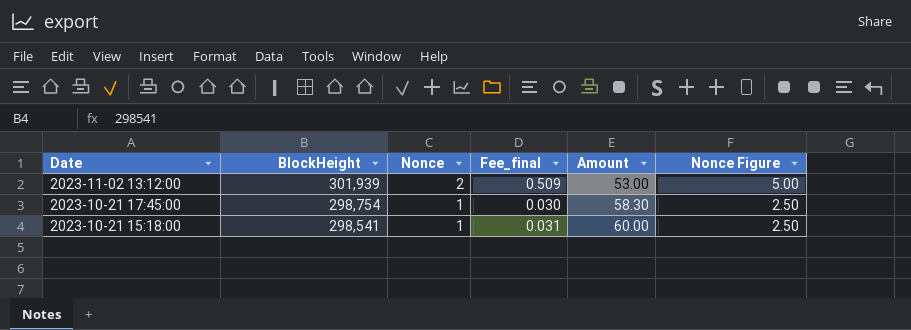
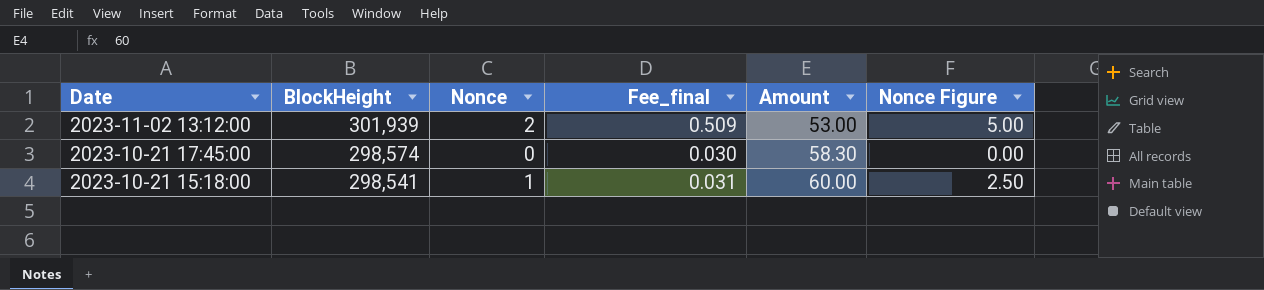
2023-10-21 17:45:00 | BlockHeight: 298,754 -> 298,574
2023-10-21 17:45:00 | Nonce: 1 -> 0
2023-10-21 17:45:00 | Nonce Figure: 2.50 -> 0.00

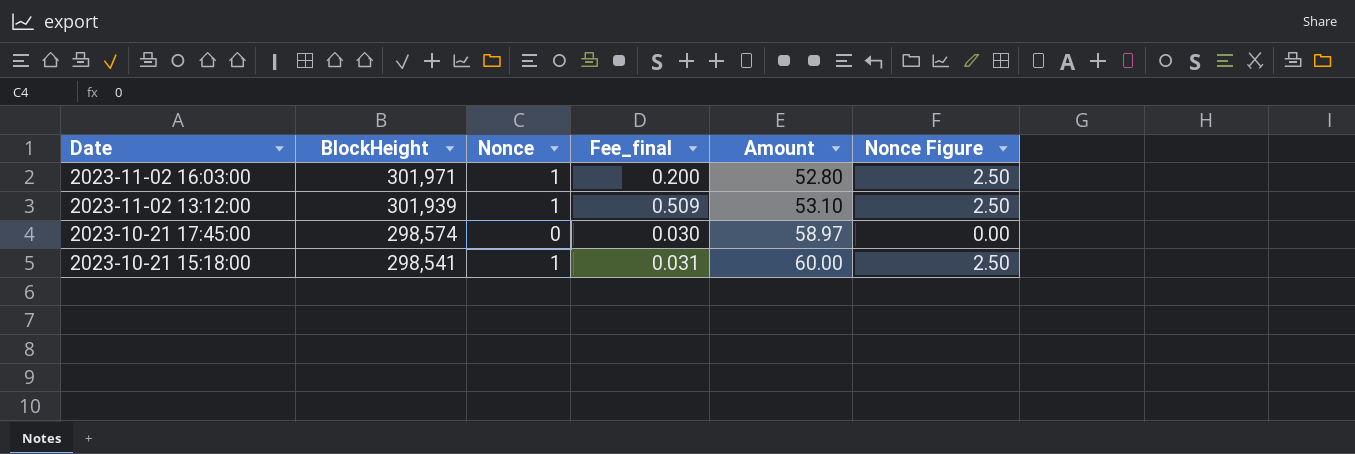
row 2023-11-02 16:03:00: none -> 301,971 | 1 | 0.200 | 52.80 | 2.50
2023-11-02 13:12:00 | Nonce: 2 -> 1
2023-11-02 13:12:00 | Amount: 53.00 -> 53.10
2023-11-02 13:12:00 | Nonce Figure: 5.00 -> 2.50
2023-10-21 17:45:00 | Amount: 58.30 -> 58.97

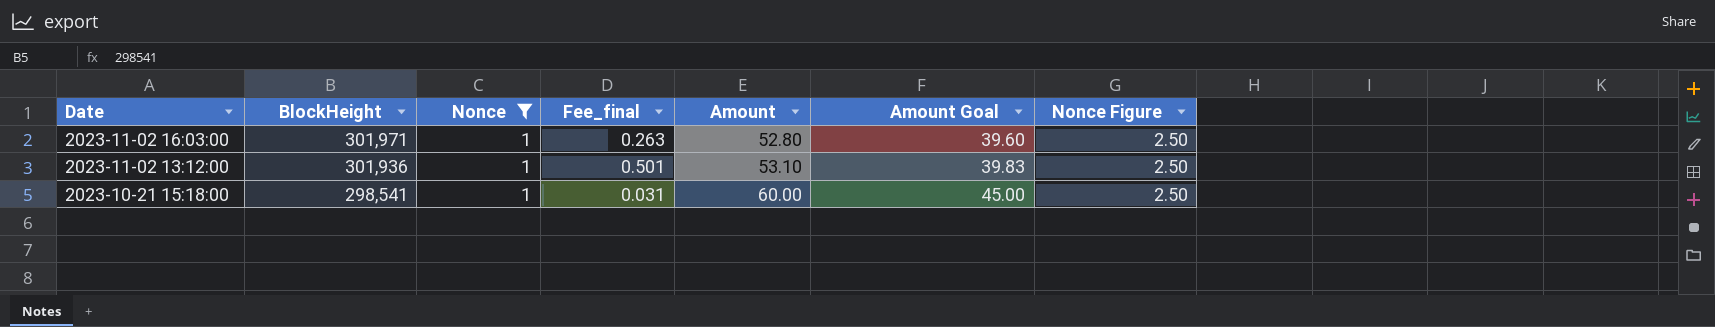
filter: none -> Nonce = 1
column Amount Goal | formula: none -> [Amount] * 0.75
2023-11-02 16:03:00 | Fee_final: 0.200 -> 0.263
2023-11-02 13:12:00 | BlockHeight: 301,939 -> 301,936
2023-11-02 13:12:00 | Fee_final: 0.509 -> 0.501

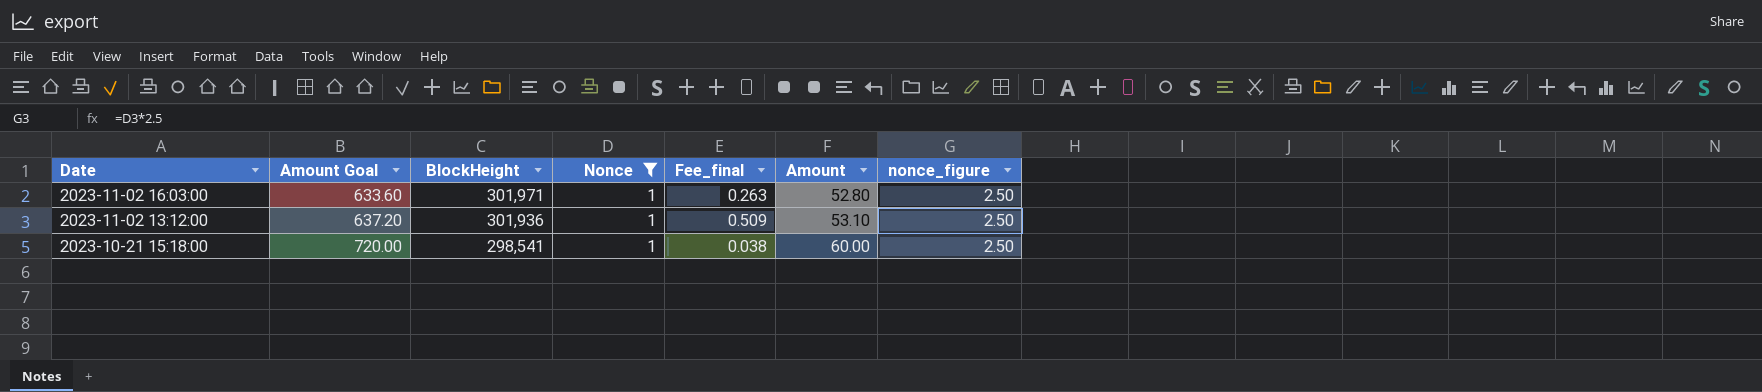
column Amount Goal | formula: [Amount] * 0.75 -> [Amount] * 12
column Amount Goal | position: 6 -> 2
column name: Nonce Figure -> nonce_figure
2023-11-02 13:12:00 | Fee_final: 0.501 -> 0.509
2023-10-21 15:18:00 | Fee_final: 0.031 -> 0.038

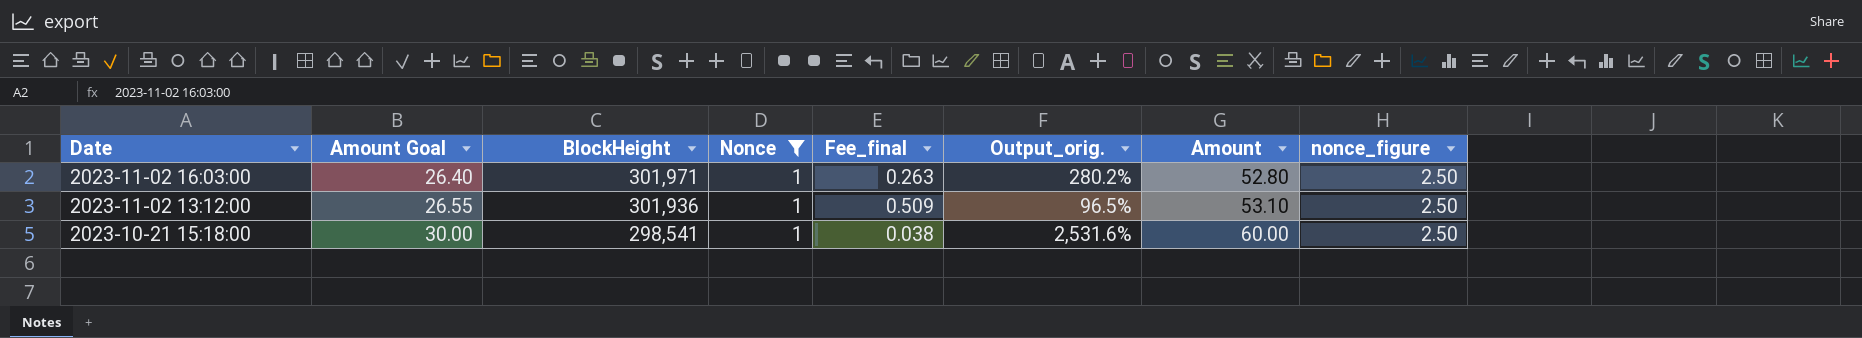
column Amount Goal | formula: [Amount] * 12 -> [Amount] * 0.5
column Output_orig. | formula: none -> ([Nonce] - [Fee_final]) / [Fee_final]

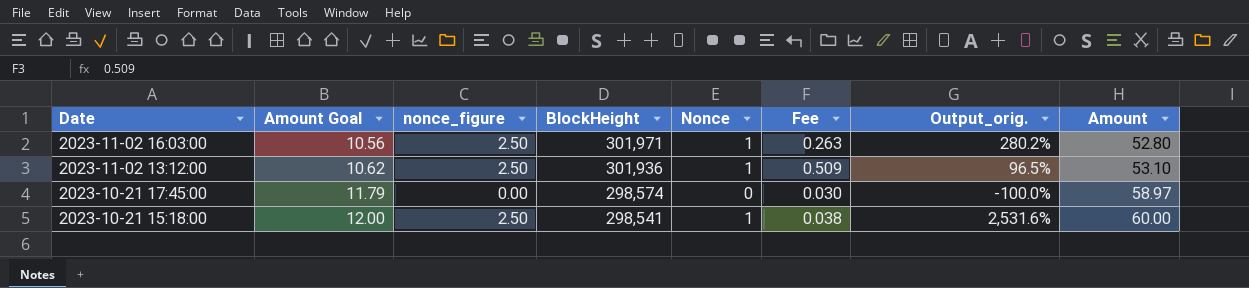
filter: Nonce = 1 -> none
column Amount Goal | formula: [Amount] * 0.5 -> [Amount] * 0.2
column nonce_figure | position: 8 -> 3
column name: Fee_final -> Fee

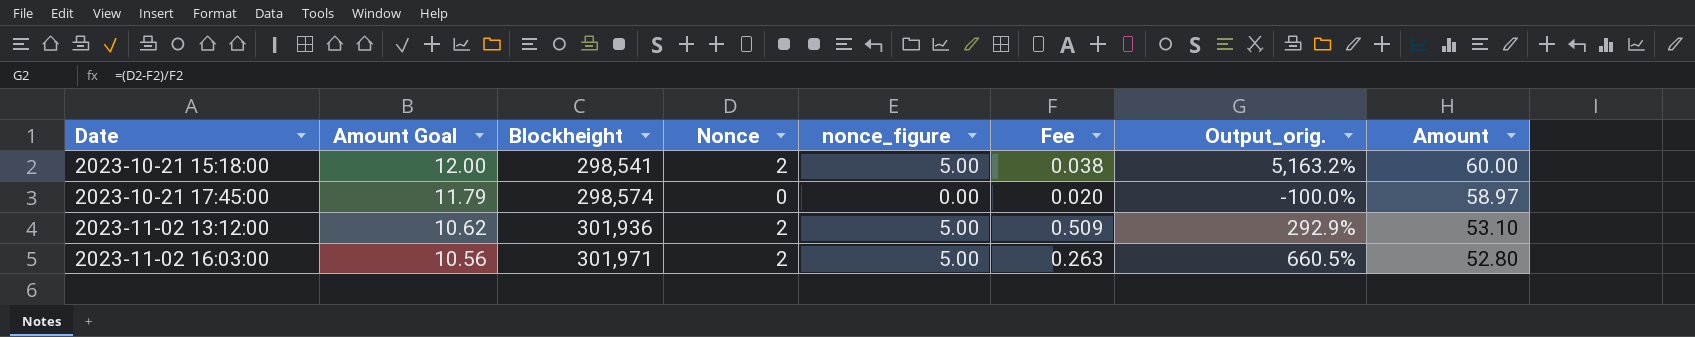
row order: Date descending -> Date ascending
column name: BlockHeight -> Blockheight
column nonce_figure | position: 3 -> 5
2023-10-21 15:18:00 | Nonce: 1 -> 2
2023-10-21 15:18:00 | nonce_figure: 2.50 -> 5.00
2023-10-21 15:18:00 | Output_orig.: 2,531.6% -> 5,163.2%
2023-10-21 17:45:00 | Fee: 0.030 -> 0.020
2023-11-02 13:12:00 | Nonce: 1 -> 2
2023-11-02 13:12:00 | nonce_figure: 2.50 -> 5.00
2023-11-02 13:12:00 | Output_orig.: 96.5% -> 292.9%
2023-11-02 16:03:00 | Nonce: 1 -> 2
2023-11-02 16:03:00 | nonce_figure: 2.50 -> 5.00
2023-11-02 16:03:00 | Output_orig.: 280.2% -> 660.5%

